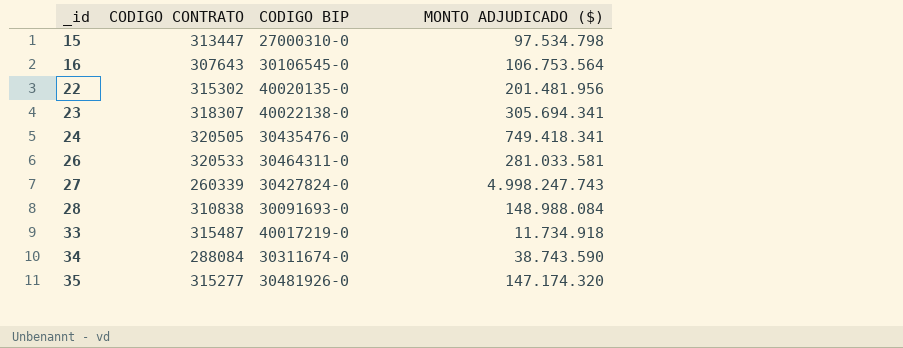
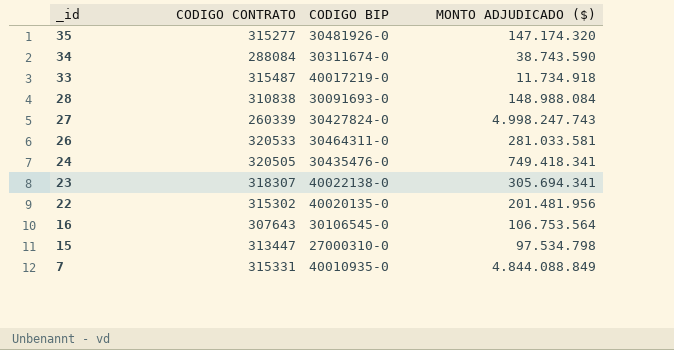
row order: _id ascending -> _id descending
row 7: none -> 315331 | 40010935-0 | 4.844.088.849

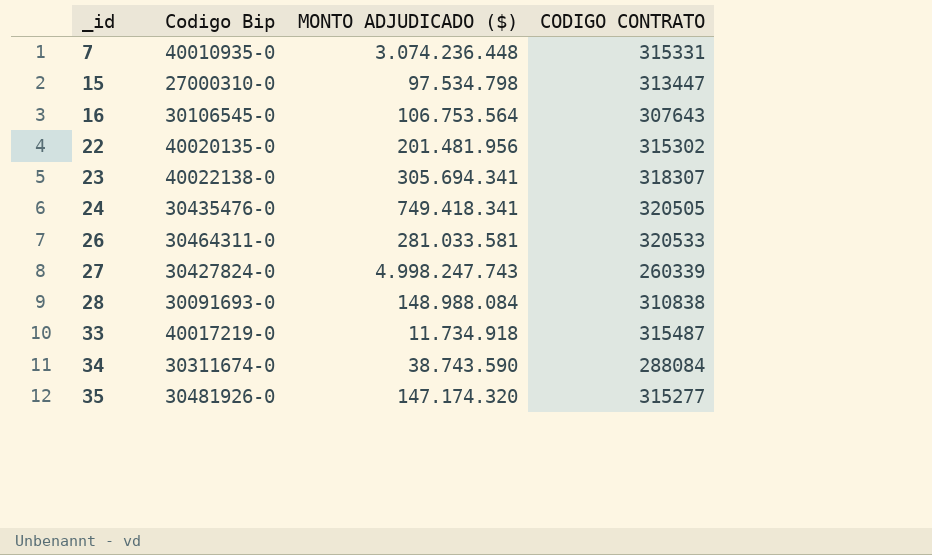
row order: _id descending -> _id ascending
column name: CODIGO BIP -> Codigo Bip
column CODIGO CONTRATO | position: 2 -> 4
7 | MONTO ADJUDICADO ($): 4.844.088.849 -> 3.074.236.448

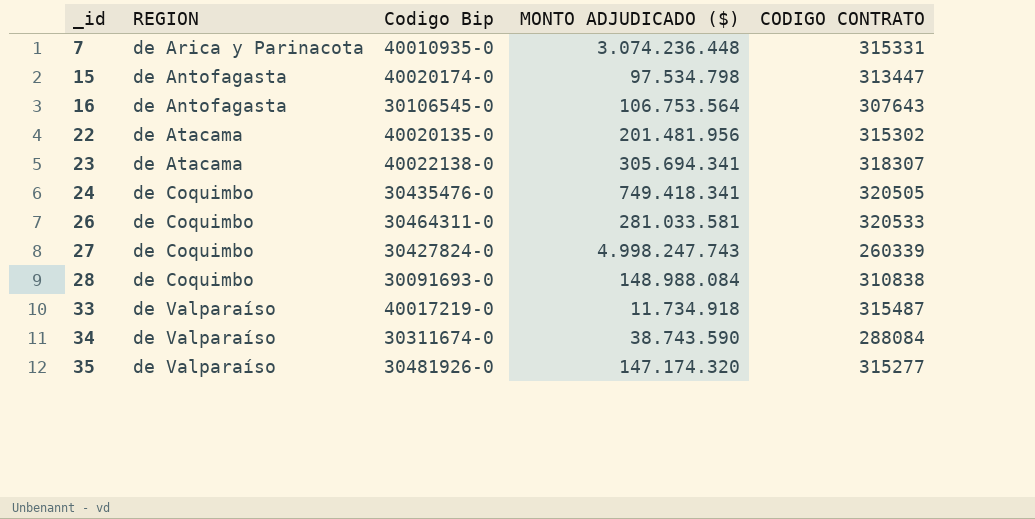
column REGION | position: none -> 2
15 | Codigo Bip: 27000310-0 -> 40020174-0

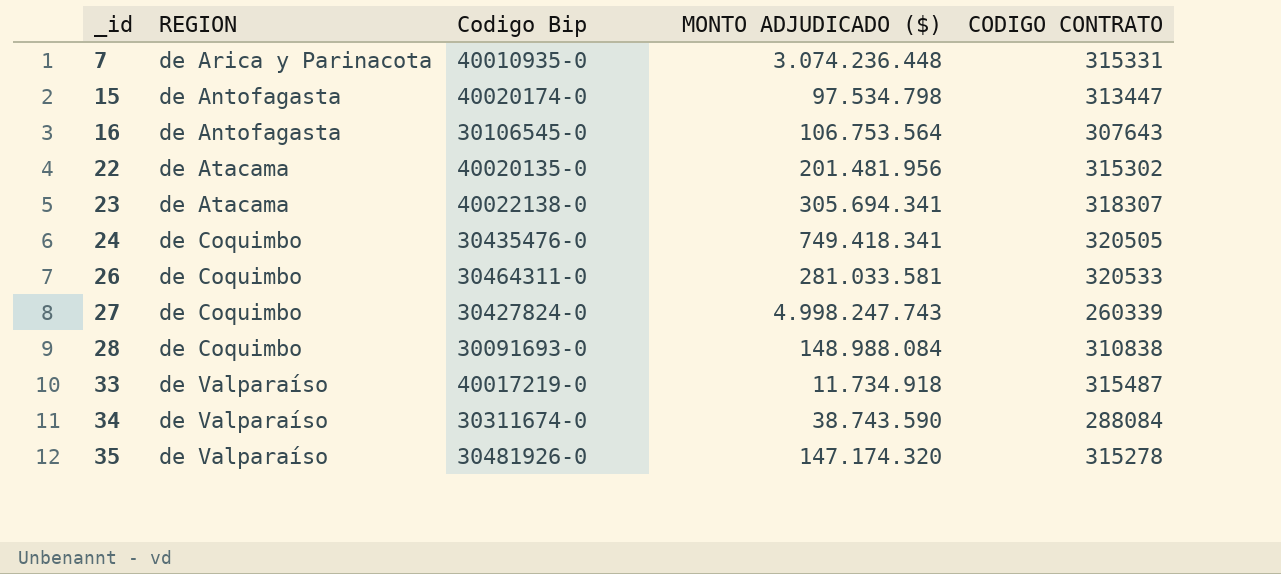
35 | CODIGO CONTRATO: 315277 -> 315278

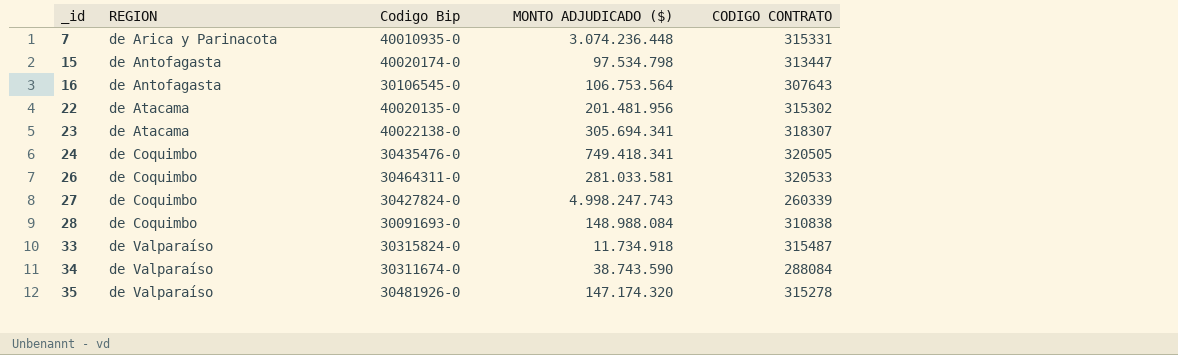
33 | Codigo Bip: 40017219-0 -> 30315824-0

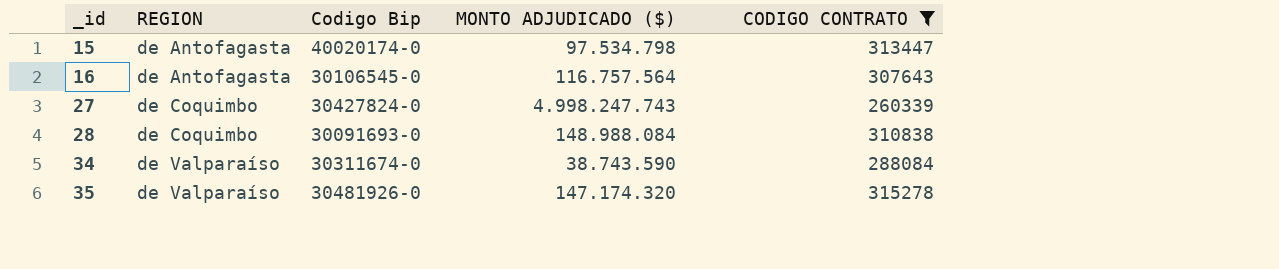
filter: none -> CODIGO CONTRATO <= 315278
16 | MONTO ADJUDICADO ($): 106.753.564 -> 116.757.564

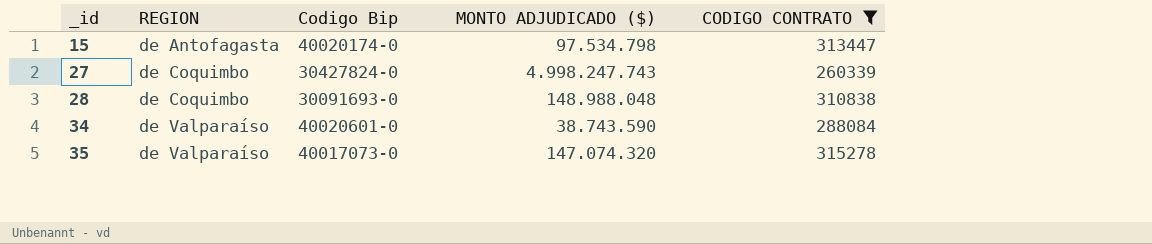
row 16: de Antofagasta | 30106545-0 | 116.757.564 | 307643 -> none
28 | MONTO ADJUDICADO ($): 148.988.084 -> 148.988.048
34 | Codigo Bip: 30311674-0 -> 40020601-0
35 | Codigo Bip: 30481926-0 -> 40017073-0
35 | MONTO ADJUDICADO ($): 147.174.320 -> 147.074.320

